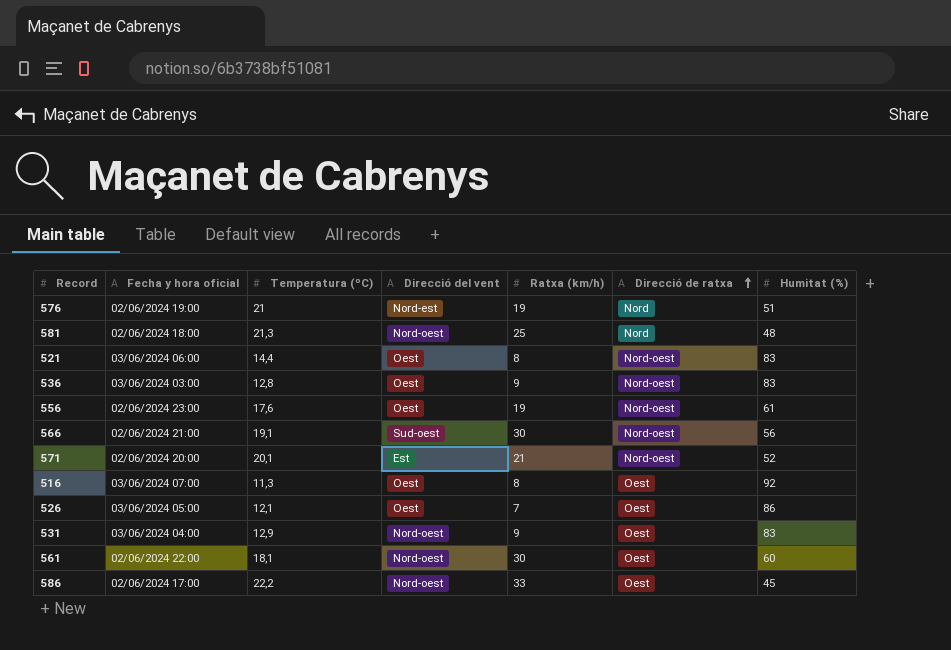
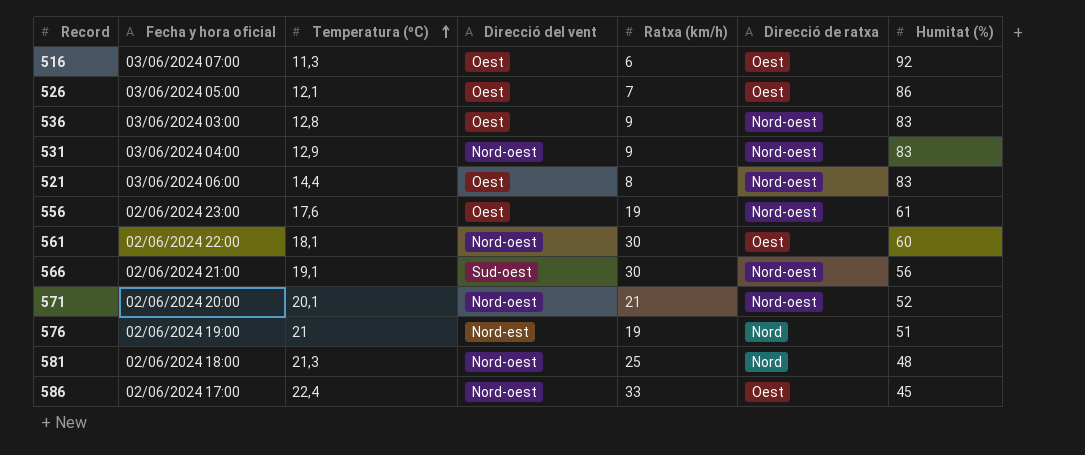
row order: Direcció de ratxa ascending -> Temperatura (ºC) ascending
516 | Ratxa (km/h): 8 -> 6
531 | Direcció de ratxa: Oest -> Nord-oest
571 | Direcció del vent: Est -> Nord-oest
586 | Temperatura (ºC): 22,2 -> 22,4

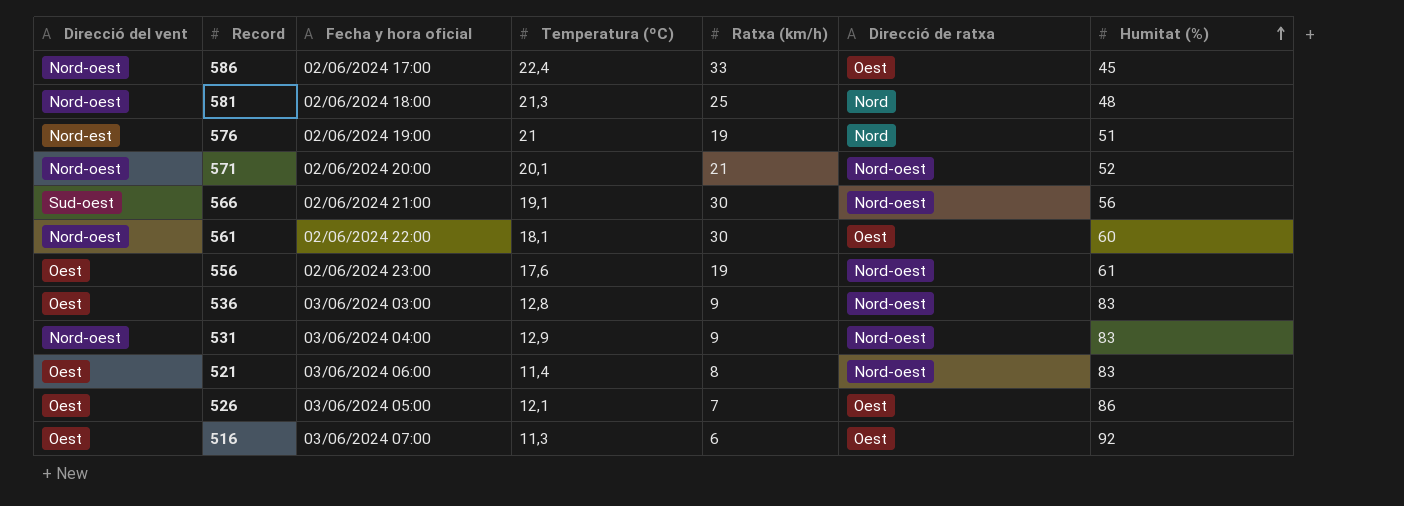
row order: Temperatura (ºC) ascending -> Humitat (%) ascending
column Direcció del vent | position: 4 -> 1
521 | Temperatura (ºC): 14,4 -> 11,4

